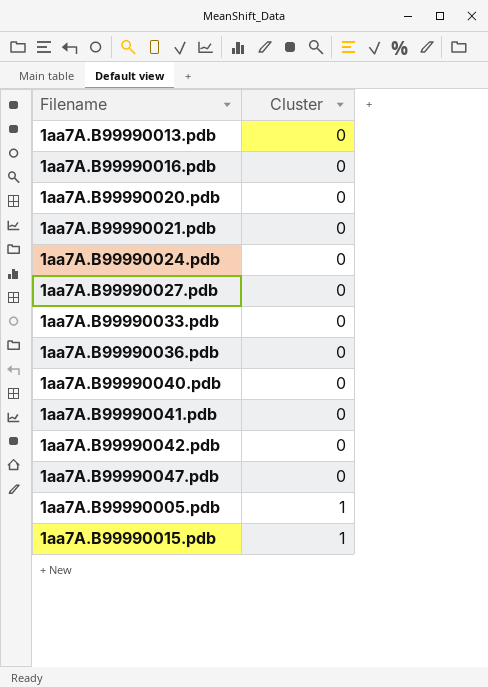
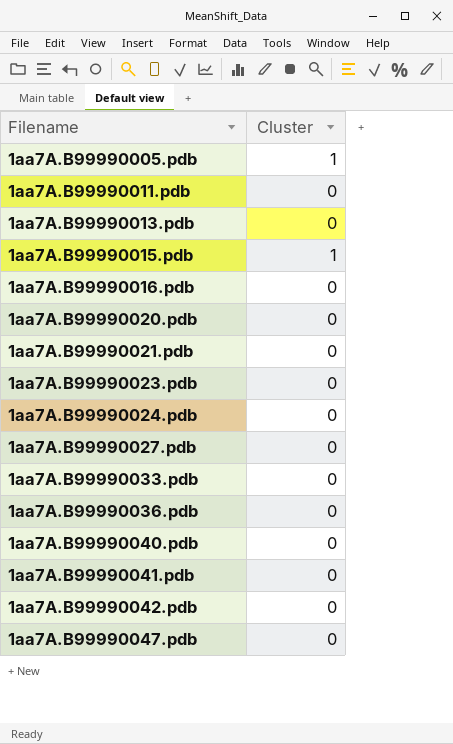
row order: Cluster ascending -> Filename ascending
row 1aa7A.B99990011.pdb: none -> 0
row 1aa7A.B99990023.pdb: none -> 0

